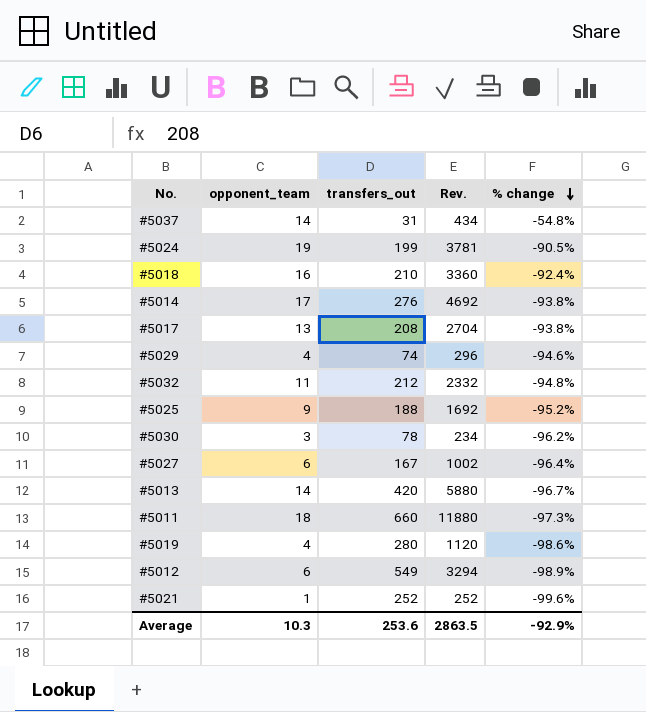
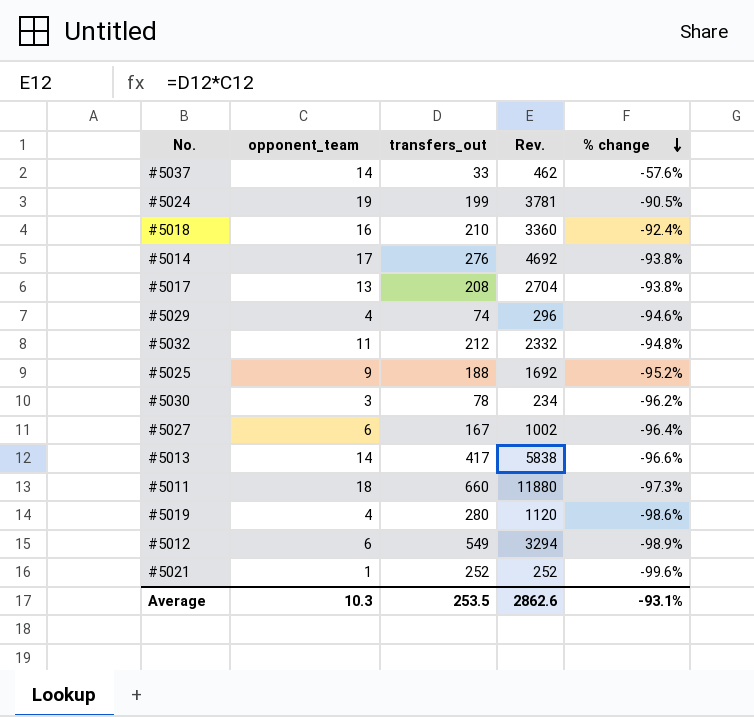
#5037 | transfers_out: 31 -> 33
#5037 | Rev.: 434 -> 462
#5037 | % change: -54.8% -> -57.6%
#5013 | transfers_out: 420 -> 417
#5013 | Rev.: 5880 -> 5838
#5013 | % change: -96.7% -> -96.6%
Average | transfers_out: 253.6 -> 253.5
Average | Rev.: 2863.5 -> 2862.6
Average | % change: -92.9% -> -93.1%

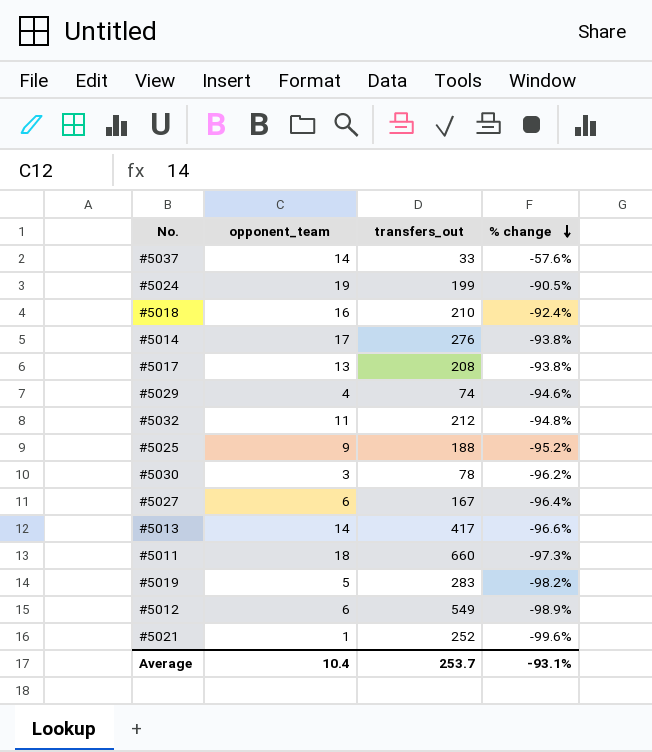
column Rev. | formula: [opponent_team] * [transfers_out] -> none
#5019 | opponent_team: 4 -> 5
#5019 | transfers_out: 280 -> 283
#5019 | % change: -98.6% -> -98.2%
Average | opponent_team: 10.3 -> 10.4
Average | transfers_out: 253.5 -> 253.7

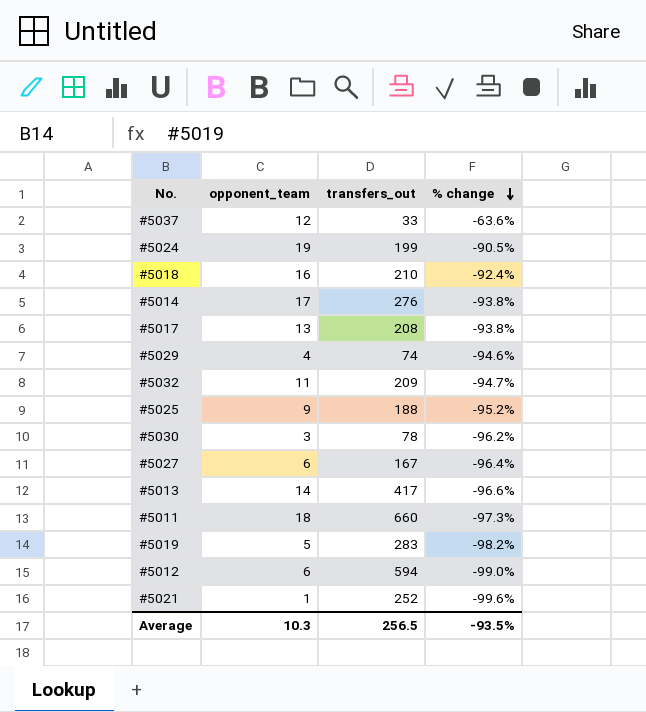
#5037 | opponent_team: 14 -> 12
#5037 | % change: -57.6% -> -63.6%
#5032 | transfers_out: 212 -> 209
#5032 | % change: -94.8% -> -94.7%
#5012 | transfers_out: 549 -> 594
#5012 | % change: -98.9% -> -99.0%
Average | opponent_team: 10.4 -> 10.3
Average | transfers_out: 253.7 -> 256.5
Average | % change: -93.1% -> -93.5%

